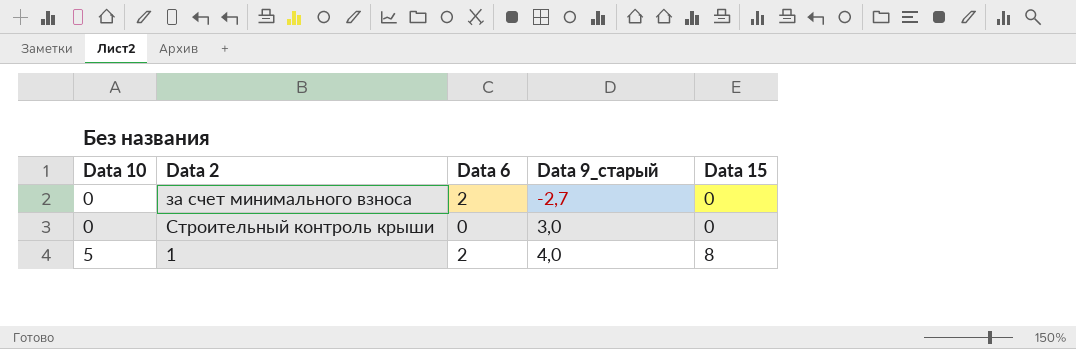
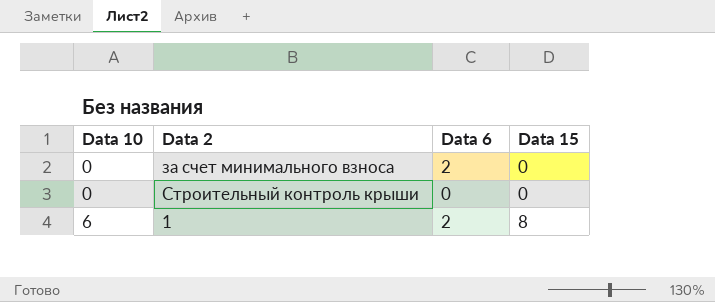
column Data 9_старый | position: 4 -> none
1 | Data 10: 5 -> 6

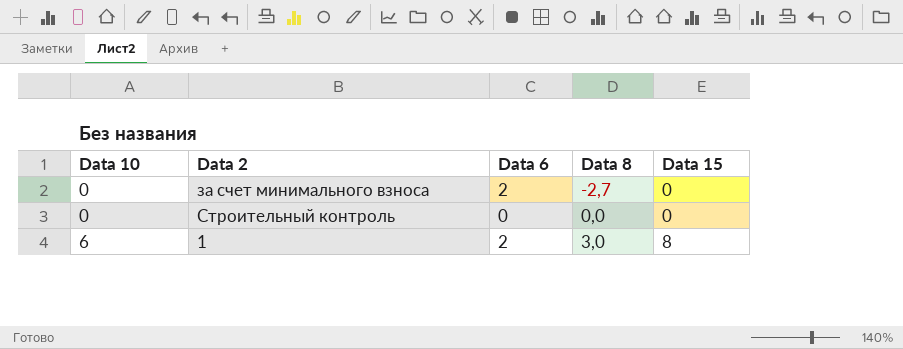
column Data 8 | position: none -> 4
row Строительный контроль крыши: 0 | 0 | 0 -> none
row Строительный контроль: none -> 0 | 0 | 0,0 | 0

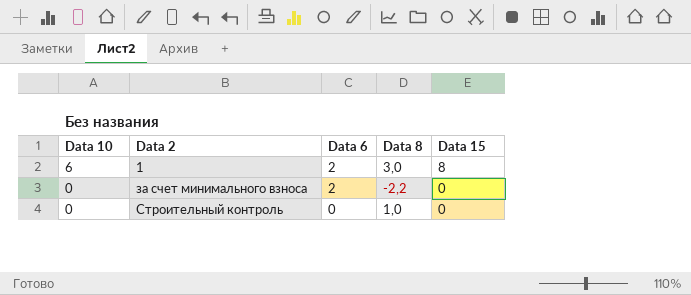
row order: Data 10 ascending -> Data 10 descending
за счет минимального взноса | Data 8: -2,7 -> -2,2
Строительный контроль | Data 8: 0,0 -> 1,0

